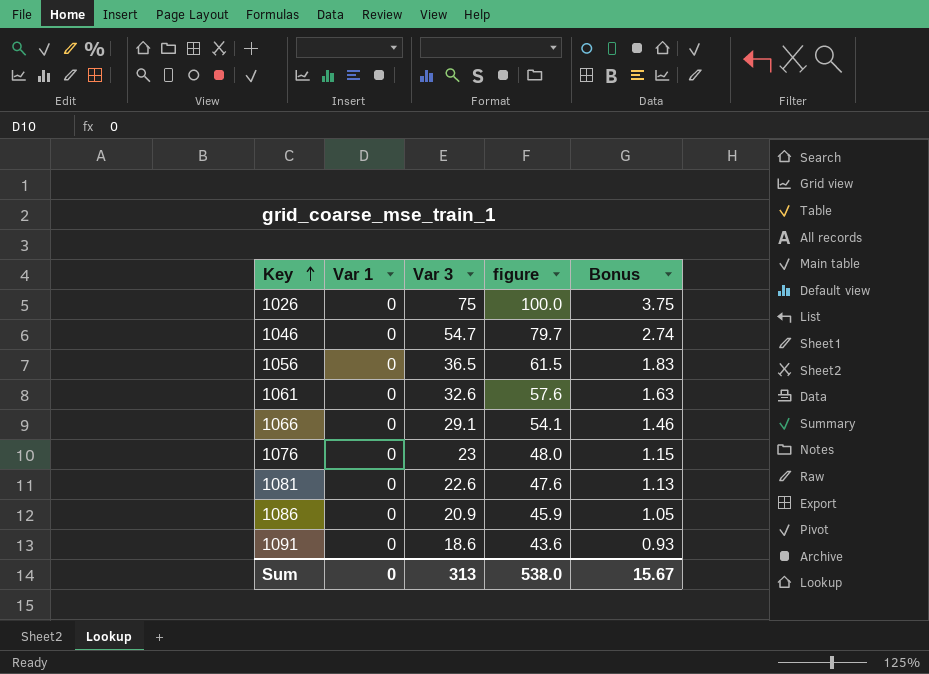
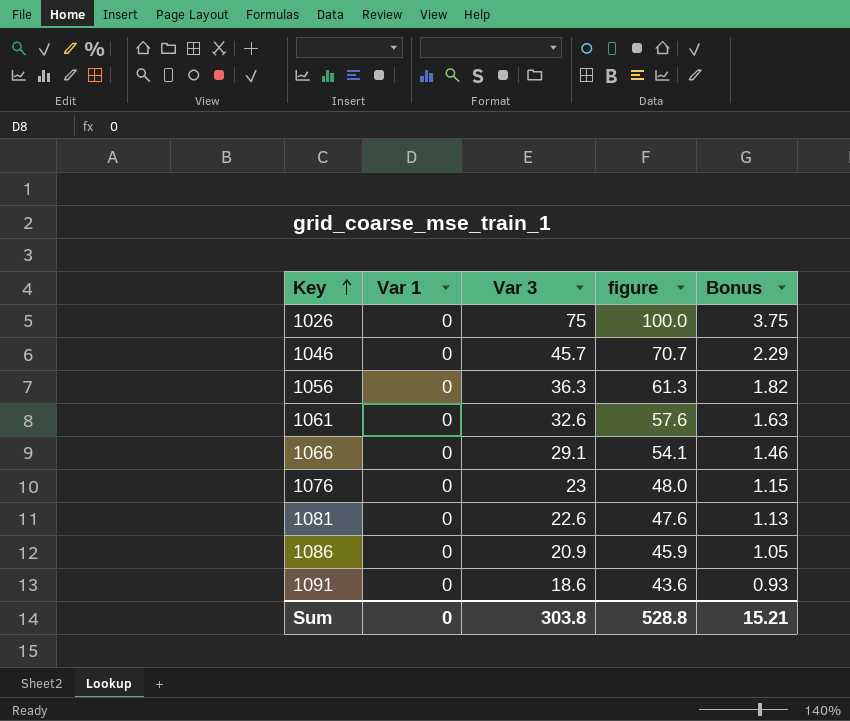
1046 | Var 3: 54.7 -> 45.7
1046 | figure: 79.7 -> 70.7
1046 | Bonus: 2.74 -> 2.29
1056 | Var 3: 36.5 -> 36.3
1056 | figure: 61.5 -> 61.3
1056 | Bonus: 1.83 -> 1.82
Sum | Var 3: 313 -> 303.8
Sum | figure: 538.0 -> 528.8
Sum | Bonus: 15.67 -> 15.21

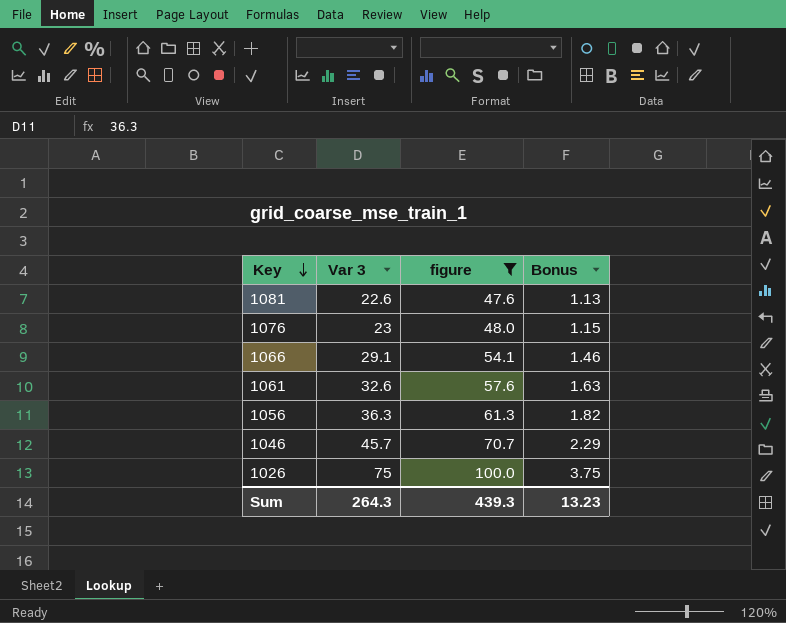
filter: none -> figure >= 47.6
row order: Key ascending -> Key descending
column Var 1 | position: 2 -> none
Sum | Var 3: 303.8 -> 264.3
Sum | figure: 528.8 -> 439.3
Sum | Bonus: 15.21 -> 13.23

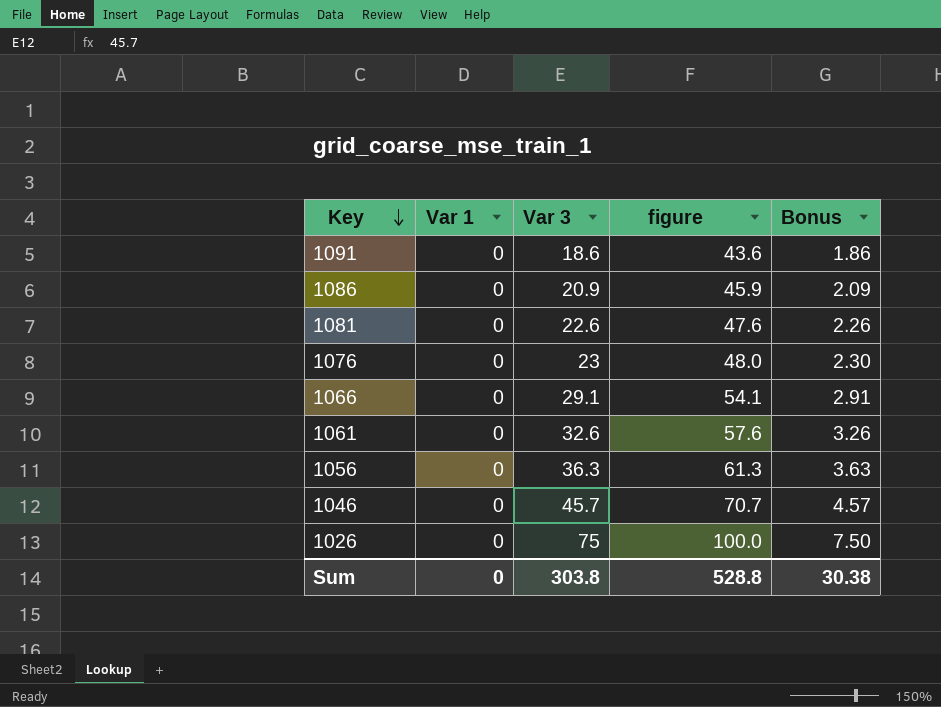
filter: figure >= 47.6 -> none
column Var 1 | position: none -> 2
column Bonus | formula: [Var 3] * 0.05 -> [Var 3] * 0.1
Sum | Var 3: 264.3 -> 303.8
Sum | figure: 439.3 -> 528.8
Sum | Bonus: 13.23 -> 30.38

